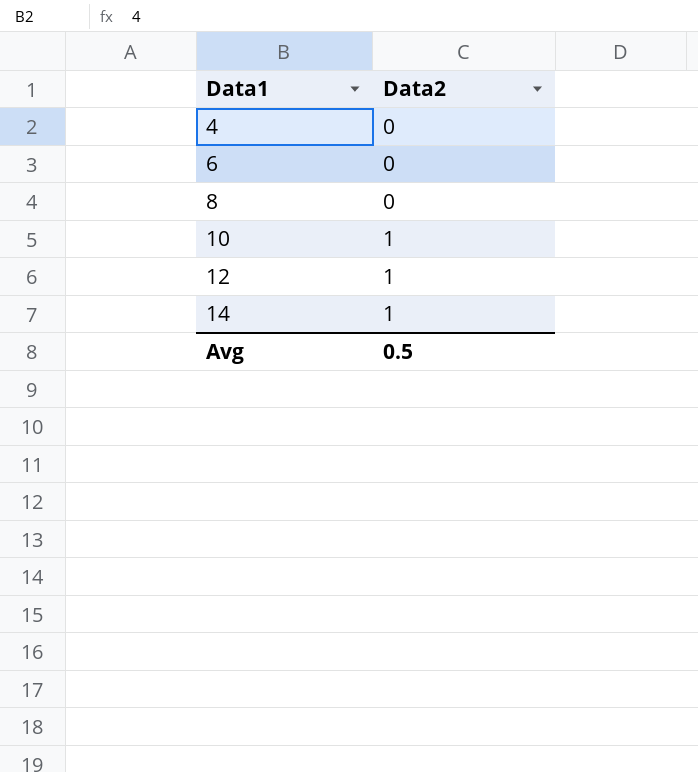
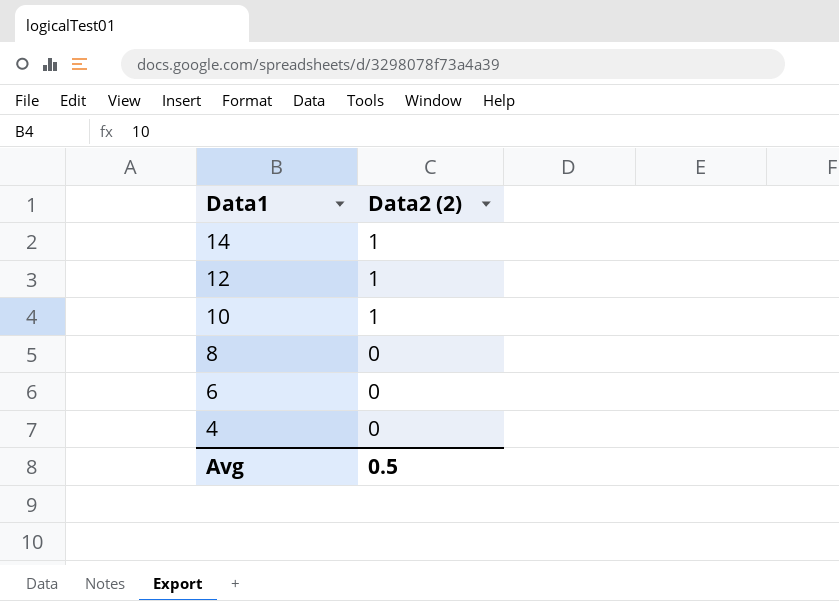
row order: Data1 ascending -> Data1 descending
column name: Data2 -> Data2 (2)

